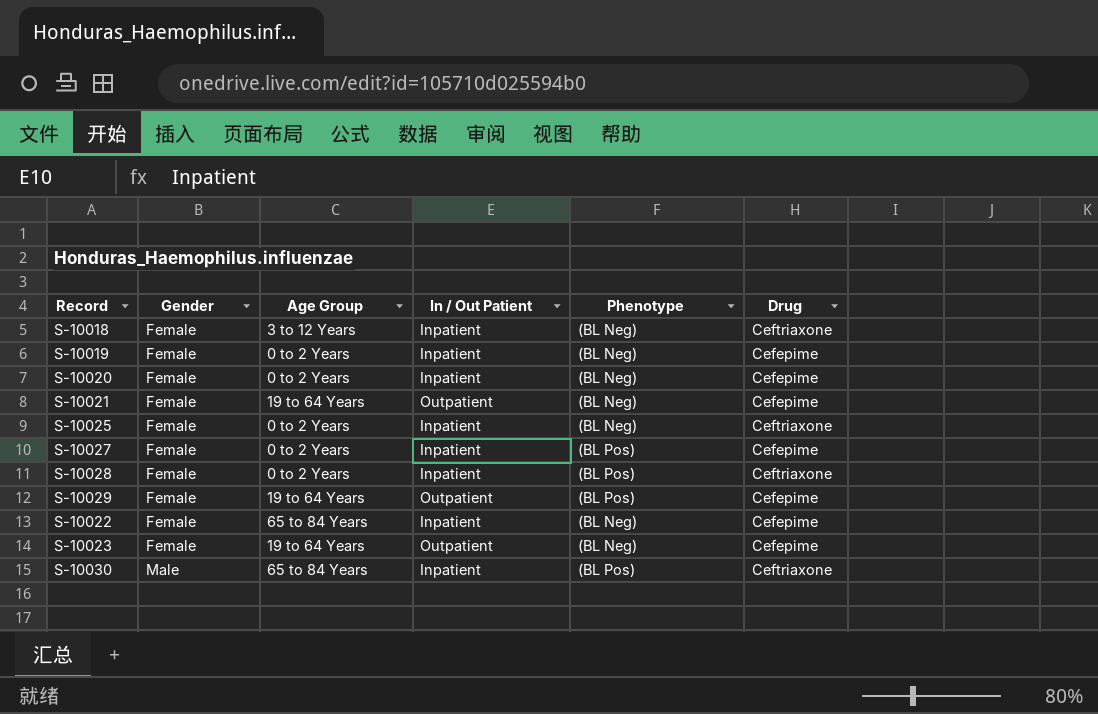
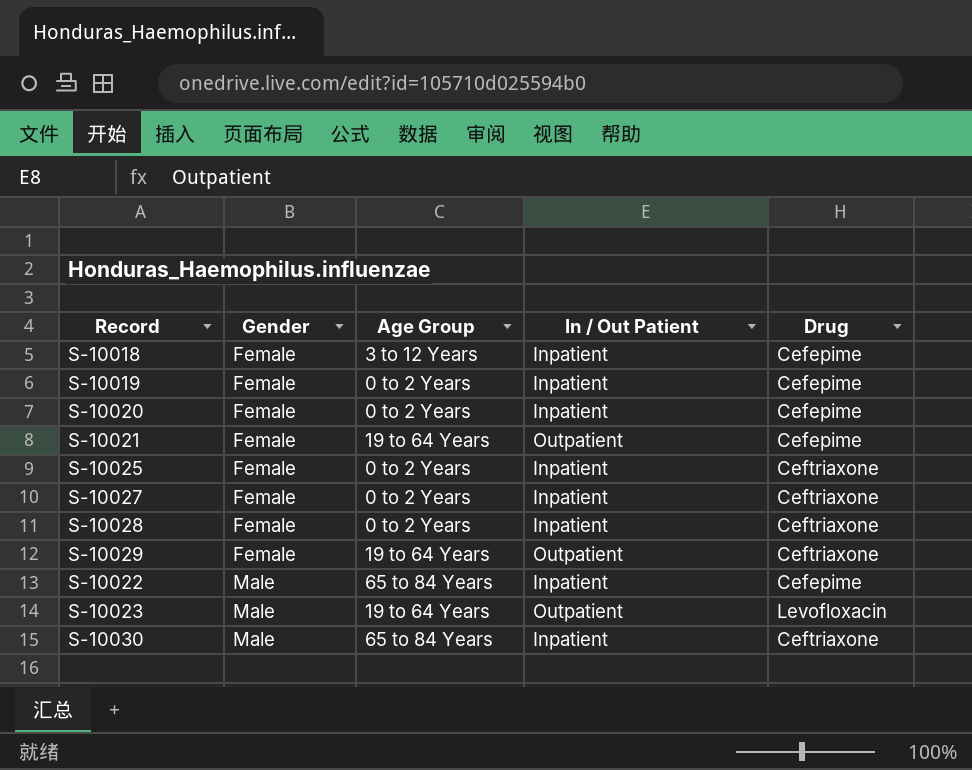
column Phenotype | position: 5 -> none
S-10018 | Drug: Ceftriaxone -> Cefepime
S-10027 | Drug: Cefepime -> Ceftriaxone
S-10029 | Drug: Cefepime -> Ceftriaxone
S-10022 | Gender: Female -> Male
S-10023 | Gender: Female -> Male
S-10023 | Drug: Cefepime -> Levofloxacin

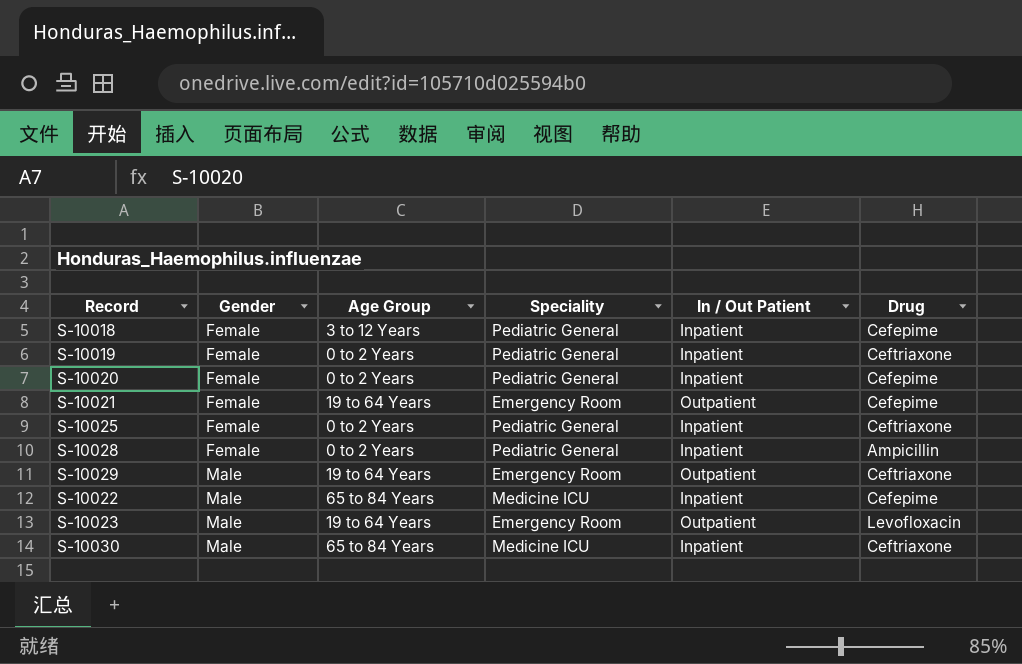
column Speciality | position: none -> 4
row S-10027: Female | 0 to 2 Years | Inpatient | Ceftriaxone -> none
S-10019 | Drug: Cefepime -> Ceftriaxone
S-10028 | Drug: Ceftriaxone -> Ampicillin
S-10029 | Gender: Female -> Male

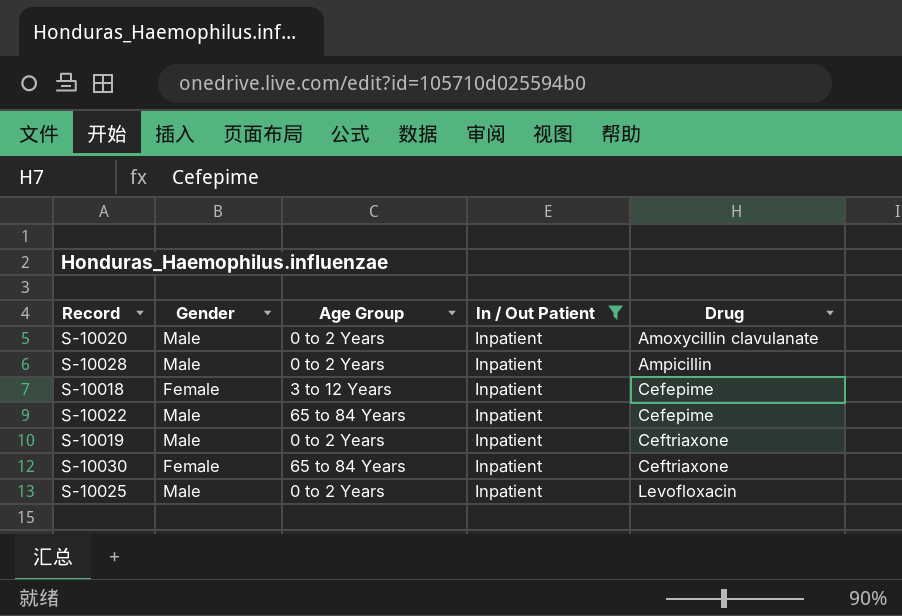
filter: none -> In / Out Patient = Inpatient
row order: Gender ascending -> Drug ascending
column Speciality | position: 4 -> none
S-10020 | Gender: Female -> Male
S-10020 | Drug: Cefepime -> Amoxycillin clavulanate
S-10028 | Gender: Female -> Male
S-10019 | Gender: Female -> Male
S-10030 | Gender: Male -> Female
S-10025 | Gender: Female -> Male
S-10025 | Drug: Ceftriaxone -> Levofloxacin

